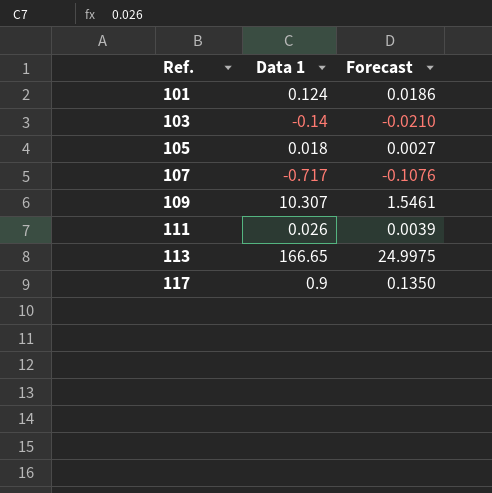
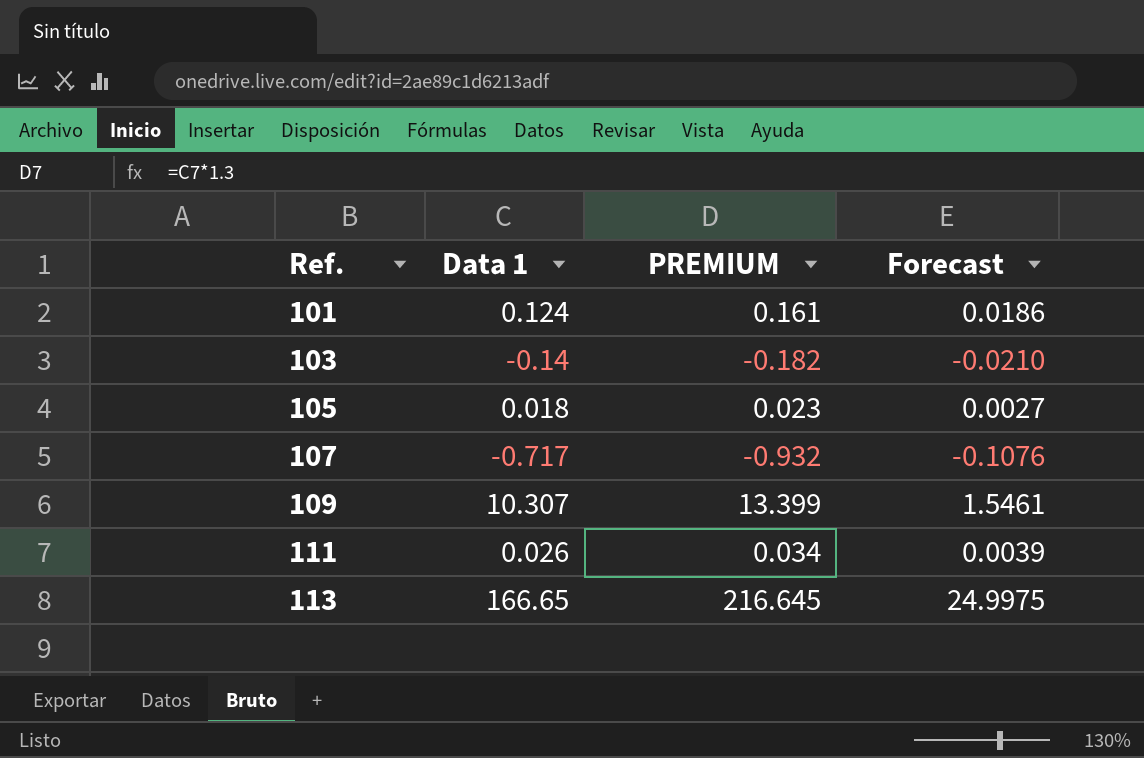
column PREMIUM | formula: none -> [Data 1] * 1.3
row 117: 0.9 | 0.1350 -> none

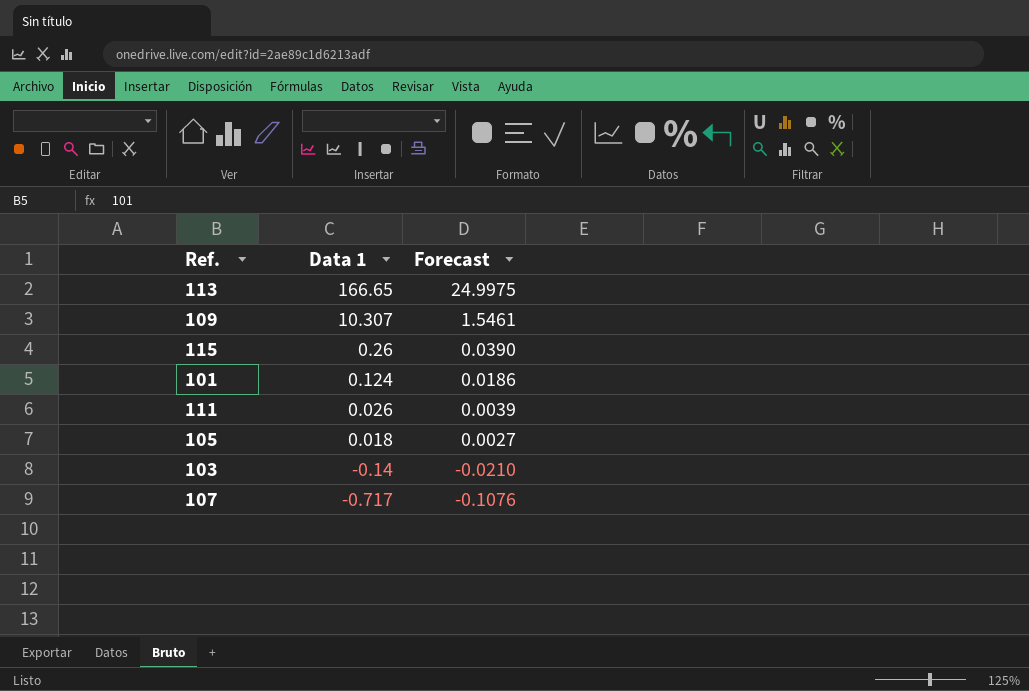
row order: Ref. ascending -> Data 1 descending
column PREMIUM | formula: [Data 1] * 1.3 -> none
row 115: none -> 0.26 | 0.0390

